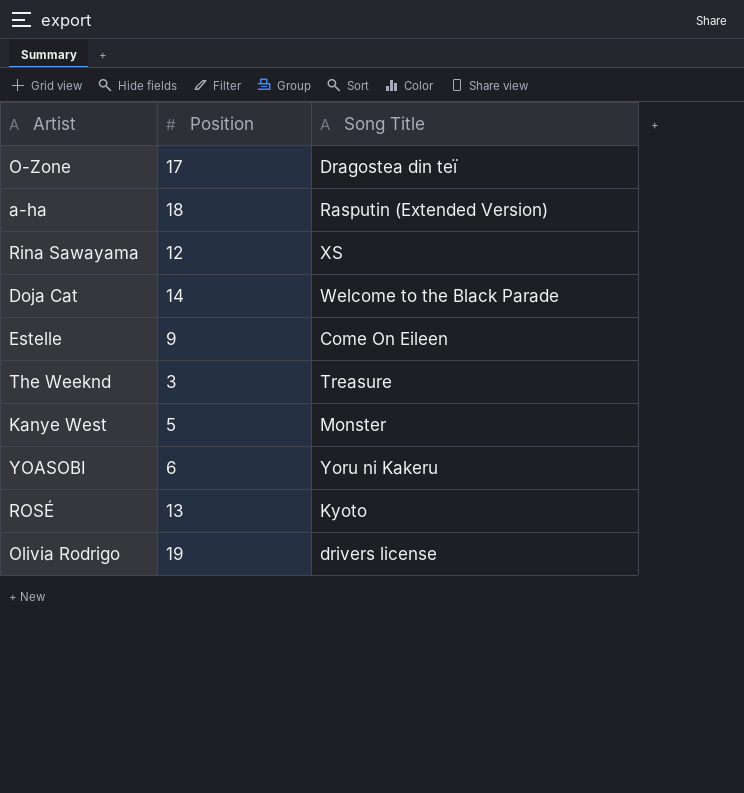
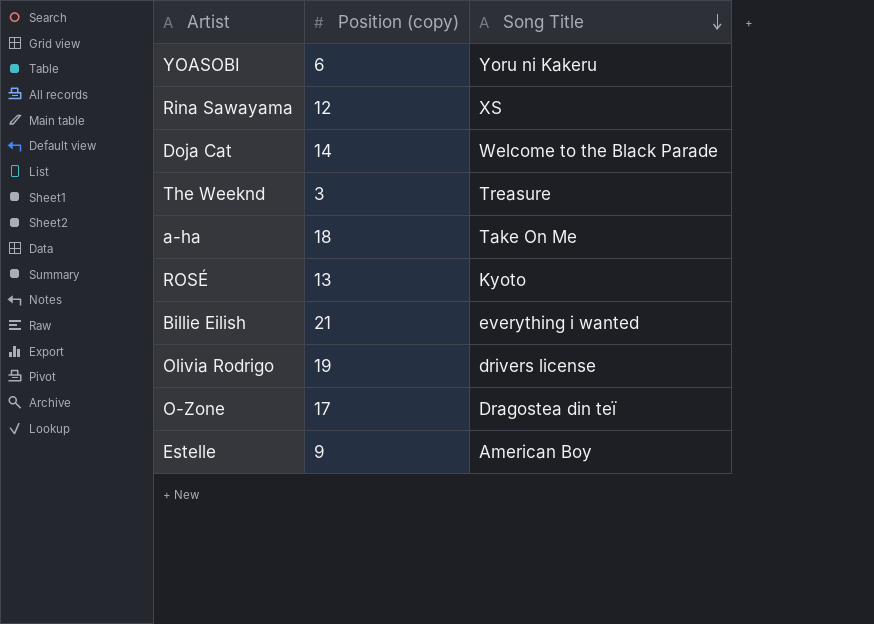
row order: none -> Song Title descending
column name: Position -> Position (copy)
row Kanye West: 5 | Monster -> none
a-ha | Song Title: Rasputin (Extended Version) -> Take On Me
row Billie Eilish: none -> 21 | everything i wanted
Estelle | Song Title: Come On Eileen -> American Boy

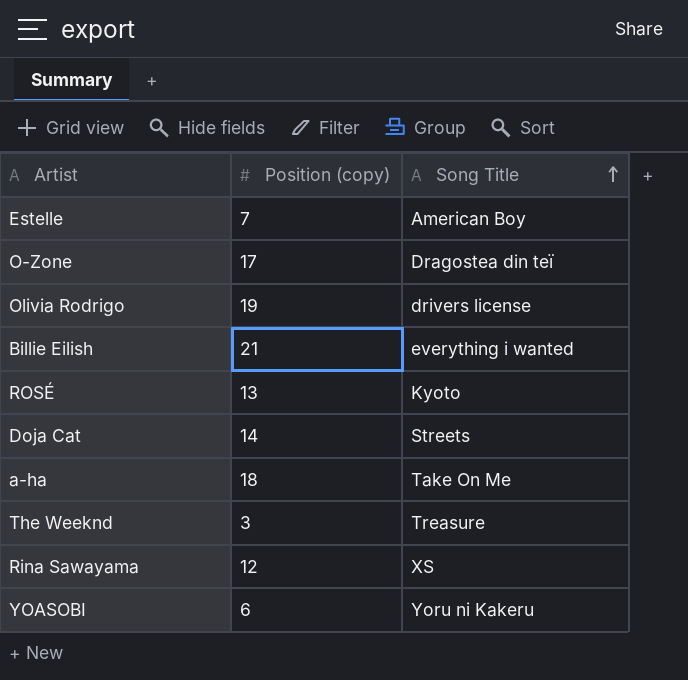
row order: Song Title descending -> Song Title ascending
Estelle | Position (copy): 9 -> 7
Doja Cat | Song Title: Welcome to the Black Parade -> Streets

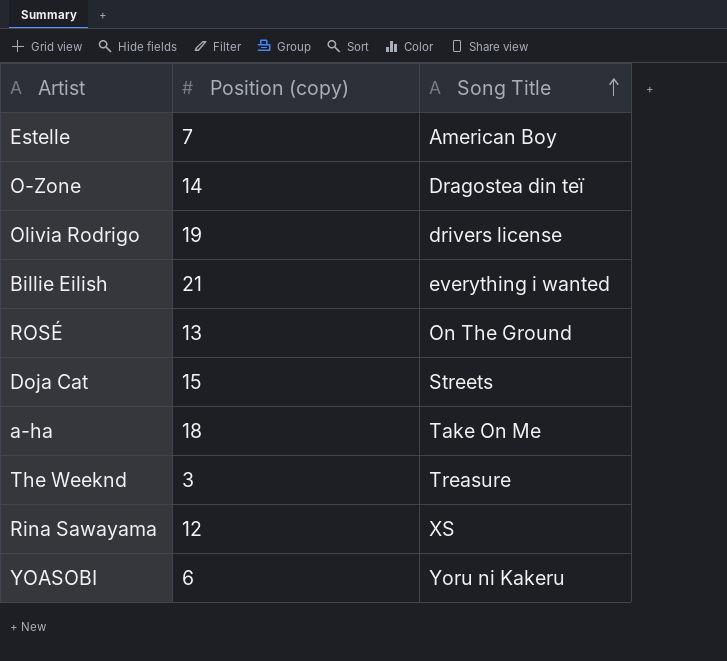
O-Zone | Position (copy): 17 -> 14
ROSÉ | Song Title: Kyoto -> On The Ground
Doja Cat | Position (copy): 14 -> 15

